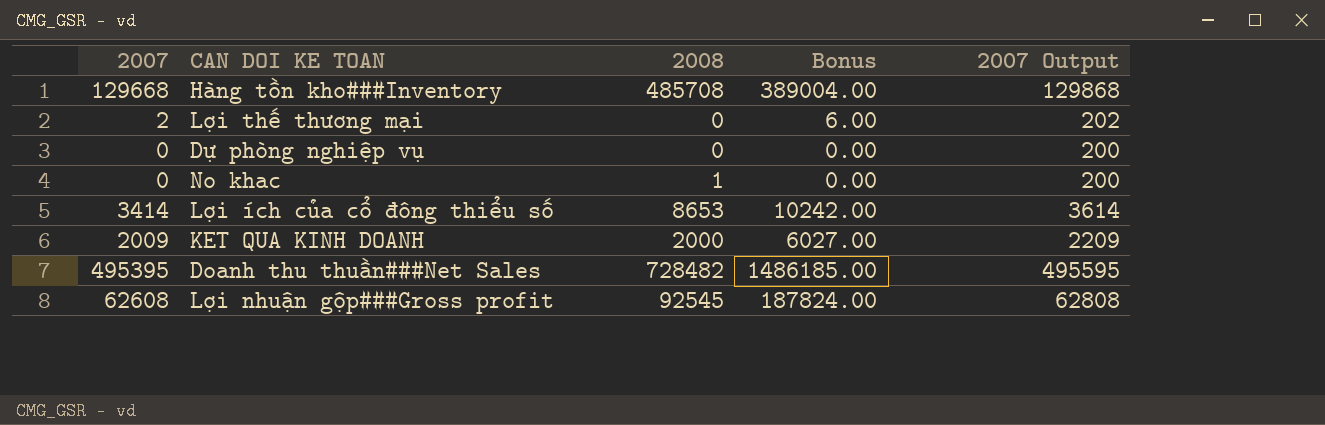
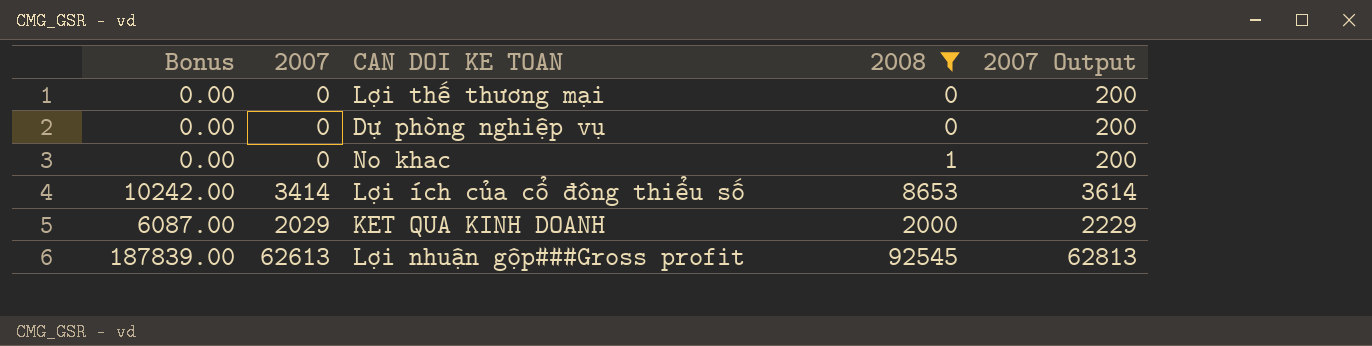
filter: none -> 2008 <= 92545
column Bonus | position: 4 -> 1
Lợi thế thương mại | Bonus: 6.00 -> 0.00
Lợi thế thương mại | 2007: 2 -> 0
Lợi thế thương mại | 2007 Output: 202 -> 200
KET QUA KINH DOANH | Bonus: 6027.00 -> 6087.00
KET QUA KINH DOANH | 2007: 2009 -> 2029
KET QUA KINH DOANH | 2007 Output: 2209 -> 2229
Lợi nhuận gộp###Gross profit | Bonus: 187824.00 -> 187839.00
Lợi nhuận gộp###Gross profit | 2007: 62608 -> 62613
Lợi nhuận gộp###Gross profit | 2007 Output: 62808 -> 62813

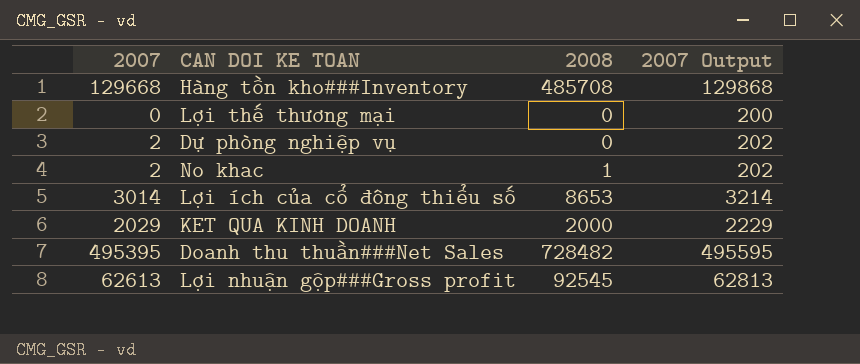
filter: 2008 <= 92545 -> none
column Bonus | formula: [2007] * 3 -> none
Dự phòng nghiệp vụ | 2007: 0 -> 2
Dự phòng nghiệp vụ | 2007 Output: 200 -> 202
No khac | 2007: 0 -> 2
No khac | 2007 Output: 200 -> 202
Lợi ích của cổ đông thiểu số | 2007: 3414 -> 3014
Lợi ích của cổ đông thiểu số | 2007 Output: 3614 -> 3214

